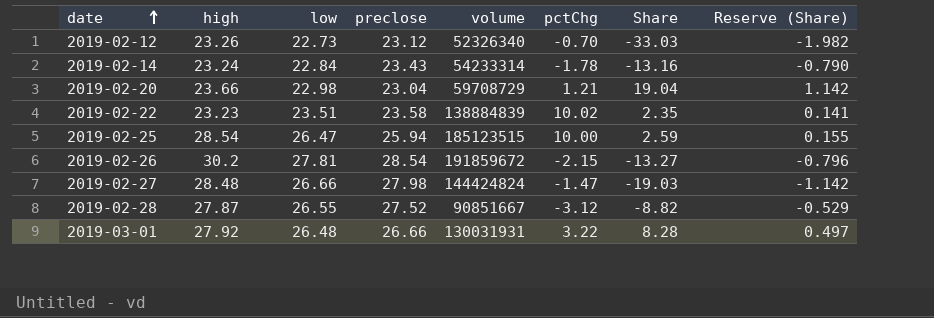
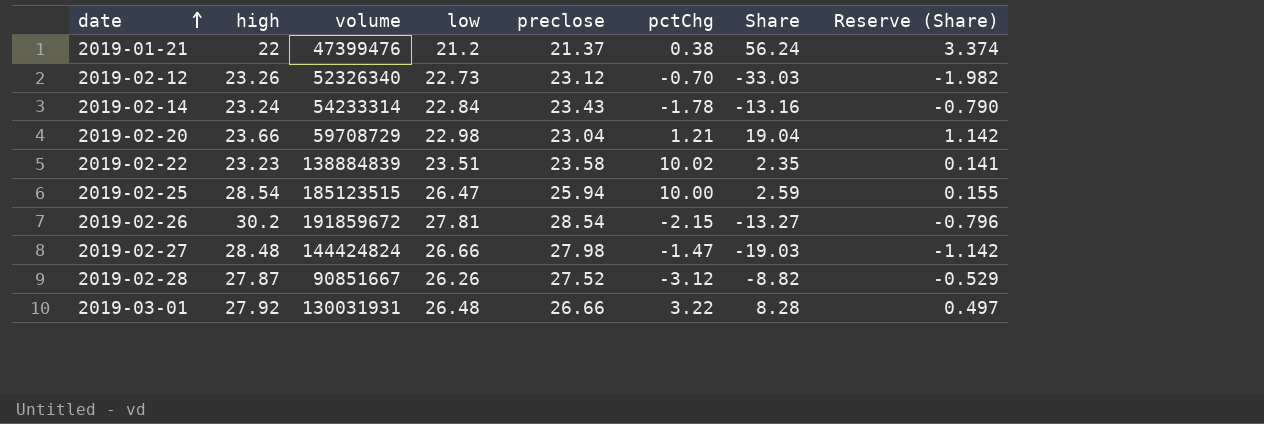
column volume | position: 5 -> 3
row 2019-01-21: none -> 22 | 47399476 | 21.2 | 21.37 | 0.38 | 56.24 | 3.374
2019-02-28 | low: 26.55 -> 26.26

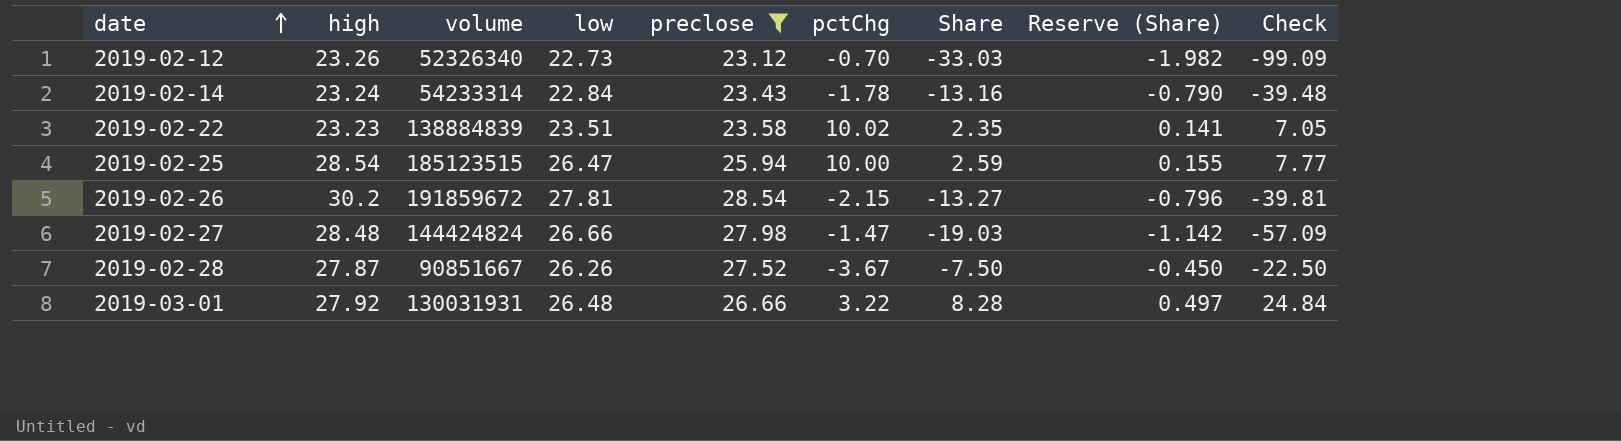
filter: none -> preclose >= 23.12
column Check | formula: none -> [Share] * 3
2019-02-28 | pctChg: -3.12 -> -3.67
2019-02-28 | Share: -8.82 -> -7.50
2019-02-28 | Reserve (Share): -0.529 -> -0.450

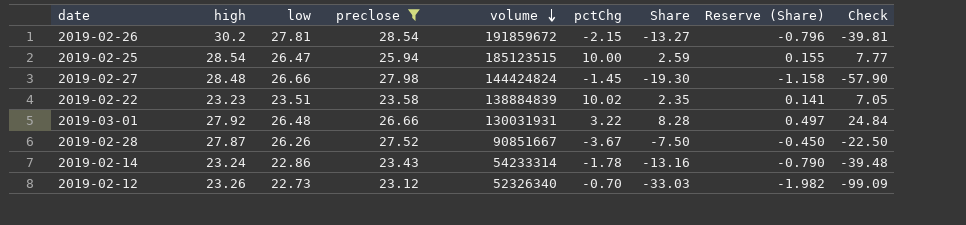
row order: date ascending -> volume descending
column volume | position: 3 -> 5
2019-02-27 | pctChg: -1.47 -> -1.45
2019-02-27 | Share: -19.03 -> -19.30
2019-02-27 | Reserve (Share): -1.142 -> -1.158
2019-02-27 | Check: -57.09 -> -57.90
2019-02-14 | low: 22.84 -> 22.86

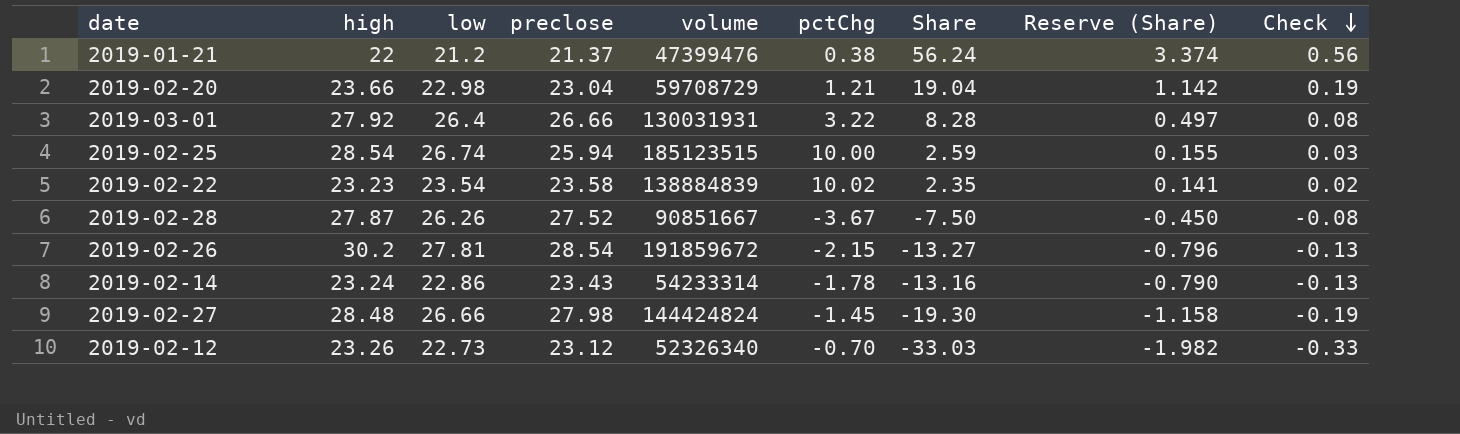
filter: preclose >= 23.12 -> none
row order: volume descending -> Check descending
column Check | formula: [Share] * 3 -> [Share] * 0.01
2019-03-01 | low: 26.48 -> 26.4
2019-02-25 | low: 26.47 -> 26.74
2019-02-22 | low: 23.51 -> 23.54

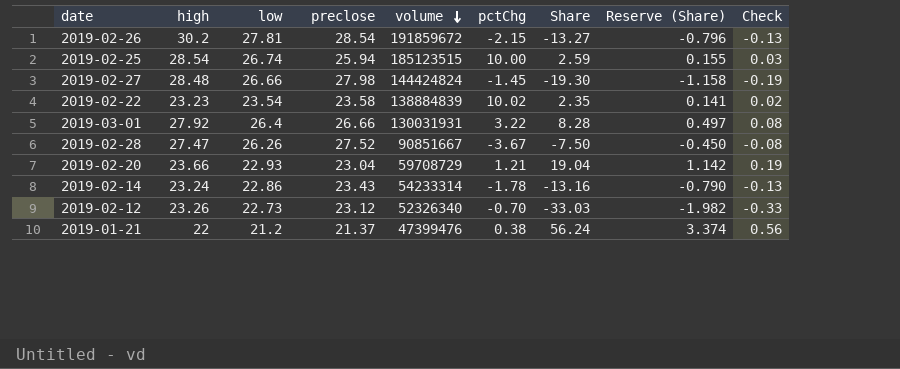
row order: Check descending -> volume descending
2019-02-28 | high: 27.87 -> 27.47
2019-02-20 | low: 22.98 -> 22.93

